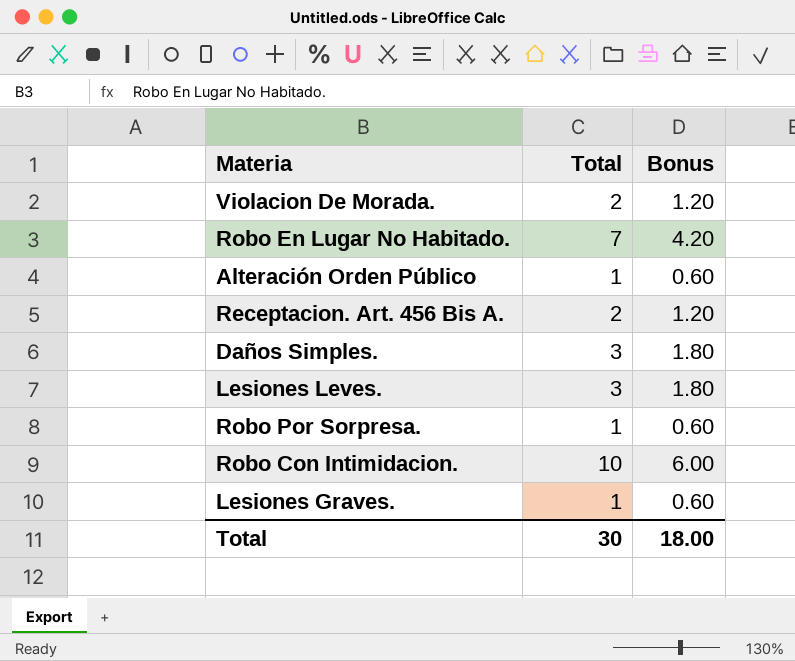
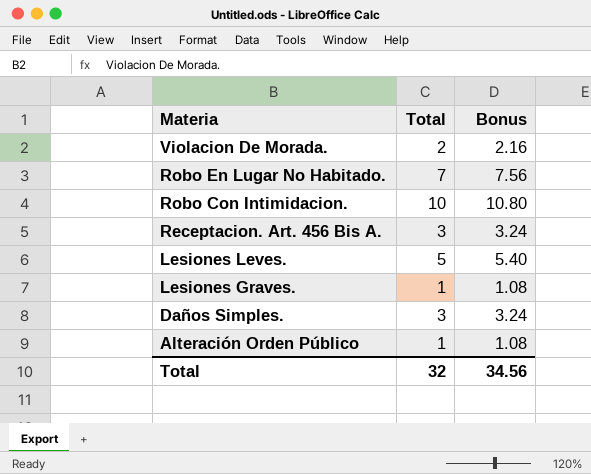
row order: none -> Materia descending
column Bonus | formula: [Total] * 0.6 -> [Total] * 1.08
row Robo Por Sorpresa.: 1 | 0.60 -> none
Receptacion. Art. 456 Bis A. | Total: 2 -> 3
Lesiones Leves. | Total: 3 -> 5
Total | Total: 30 -> 32
Total | Bonus: 18.00 -> 34.56

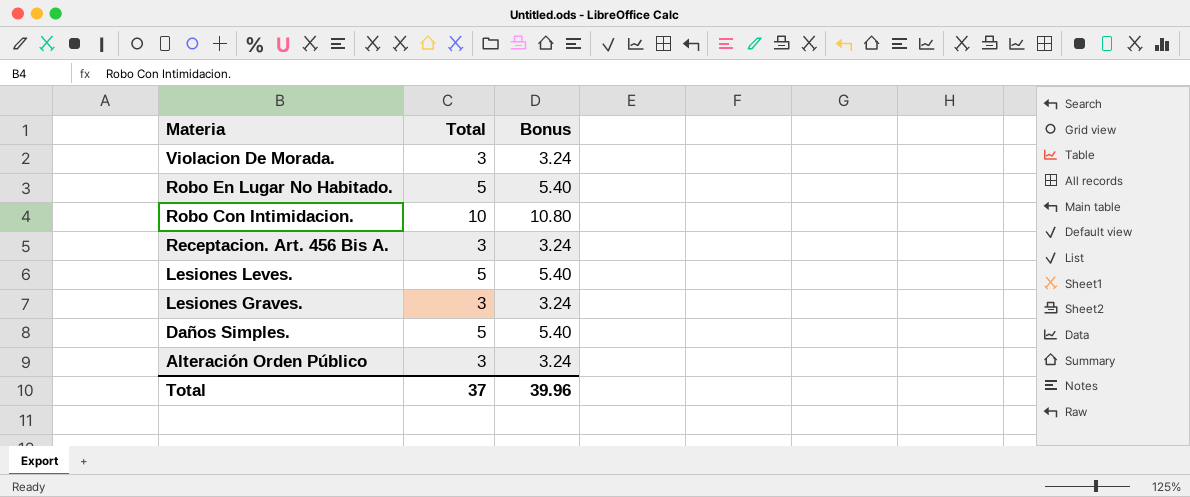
Violacion De Morada. | Total: 2 -> 3
Violacion De Morada. | Bonus: 2.16 -> 3.24
Robo En Lugar No Habitado. | Total: 7 -> 5
Robo En Lugar No Habitado. | Bonus: 7.56 -> 5.40
Lesiones Graves. | Total: 1 -> 3
Lesiones Graves. | Bonus: 1.08 -> 3.24
Daños Simples. | Total: 3 -> 5
Daños Simples. | Bonus: 3.24 -> 5.40
Alteración Orden Público | Total: 1 -> 3
Alteración Orden Público | Bonus: 1.08 -> 3.24
Total | Total: 32 -> 37
Total | Bonus: 34.56 -> 39.96

